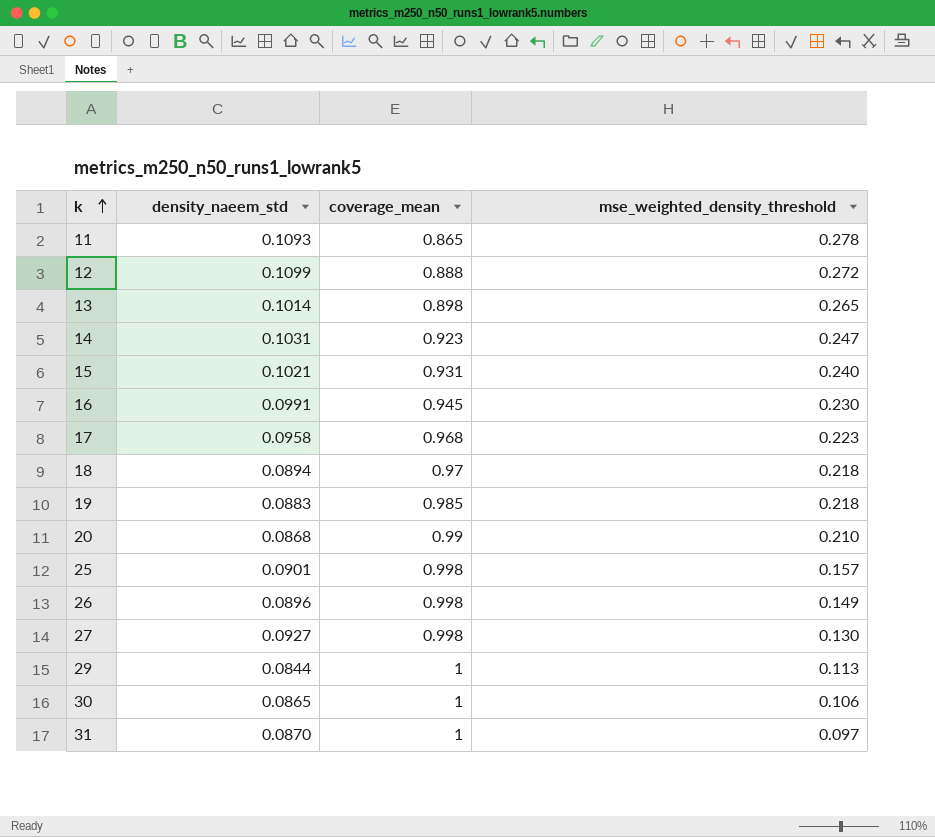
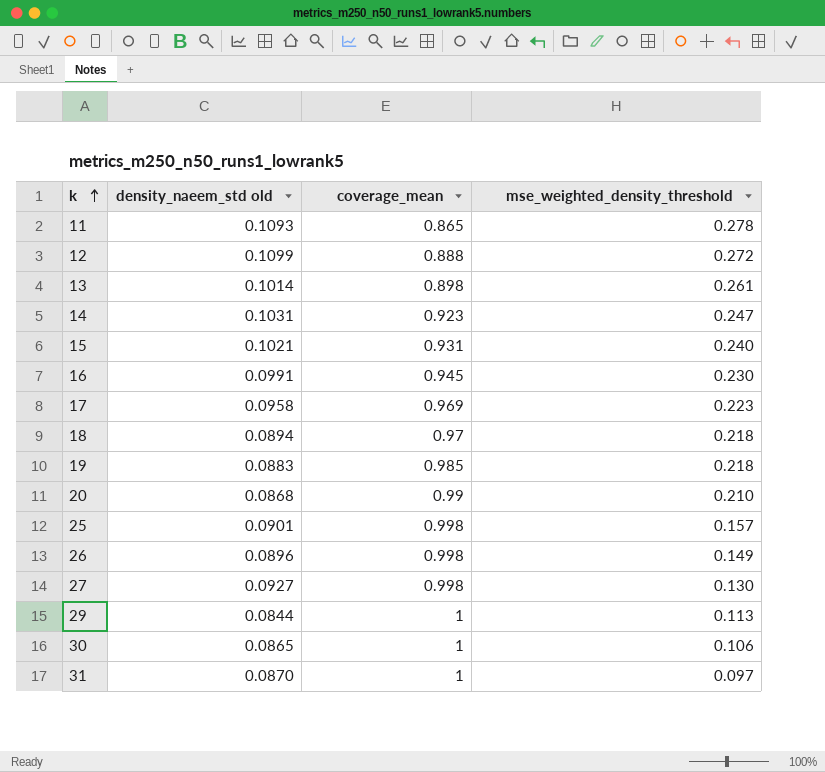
column name: density_naeem_std -> density_naeem_std old
13 | mse_weighted_density_threshold: 0.265 -> 0.261
17 | coverage_mean: 0.968 -> 0.969

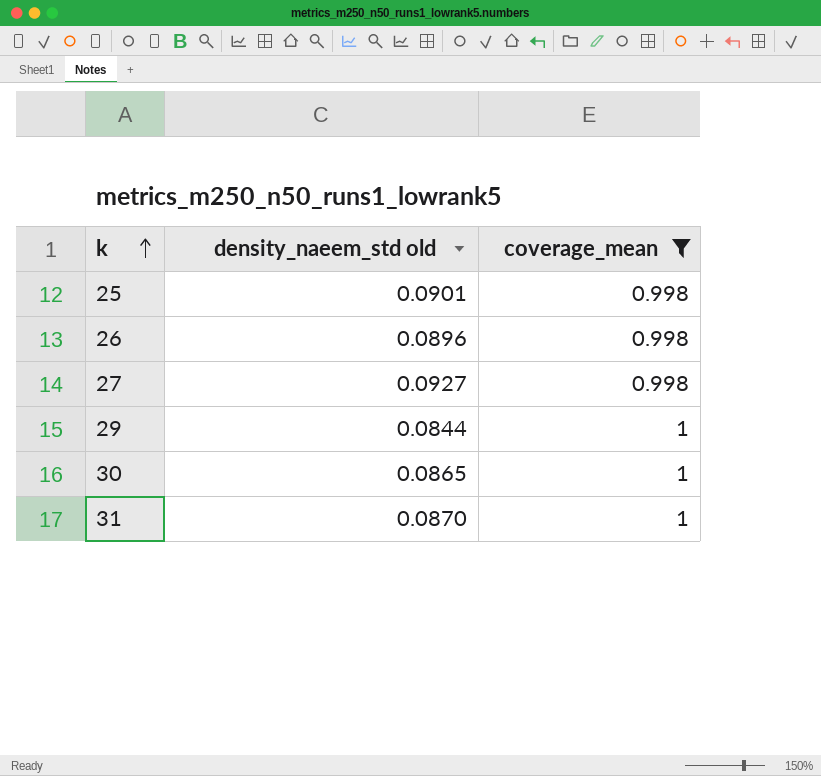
filter: none -> coverage_mean >= 0.998
column mse_weighted_density_threshold | position: 4 -> none

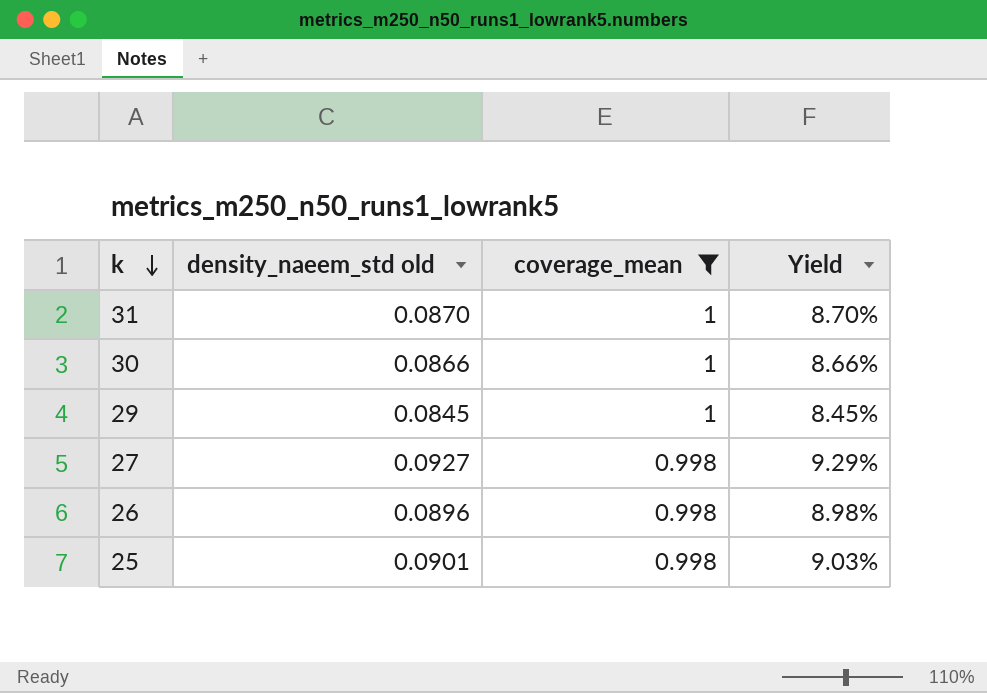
row order: k ascending -> k descending
column Yield | formula: none -> [density_naeem_std old] / [coverage_mean]
30 | density_naeem_std old: 0.0865 -> 0.0866
29 | density_naeem_std old: 0.0844 -> 0.0845

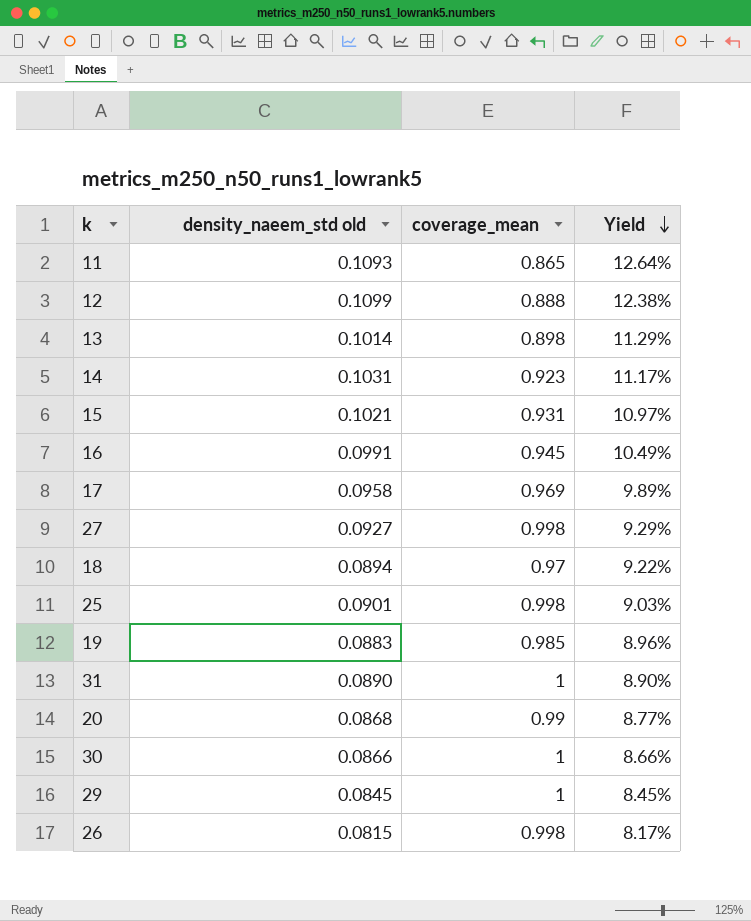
filter: coverage_mean >= 0.998 -> none
row order: k descending -> Yield descending
31 | density_naeem_std old: 0.0870 -> 0.0890
31 | Yield: 8.70% -> 8.90%
26 | density_naeem_std old: 0.0896 -> 0.0815
26 | Yield: 8.98% -> 8.17%

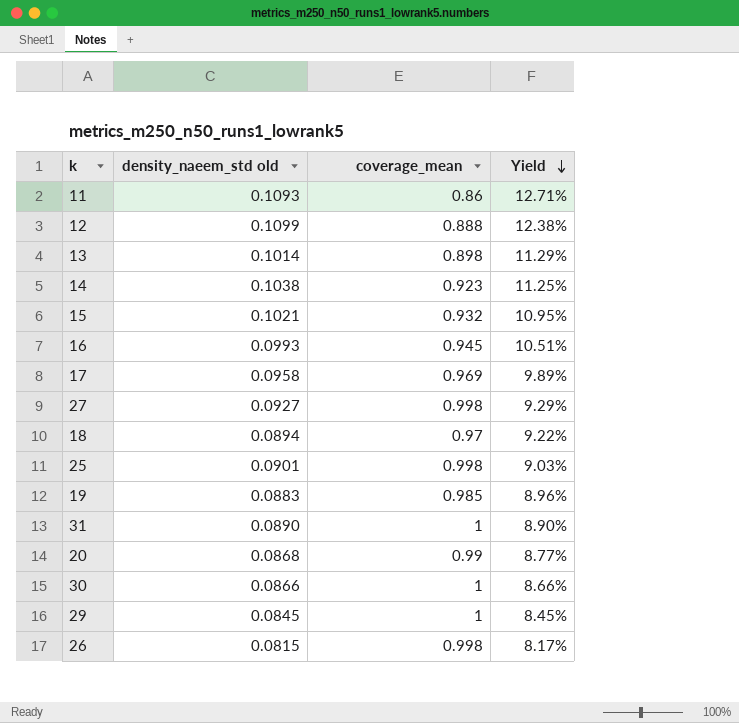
11 | coverage_mean: 0.865 -> 0.86
11 | Yield: 12.64% -> 12.71%
14 | density_naeem_std old: 0.1031 -> 0.1038
14 | Yield: 11.17% -> 11.25%
15 | coverage_mean: 0.931 -> 0.932
15 | Yield: 10.97% -> 10.95%
16 | density_naeem_std old: 0.0991 -> 0.0993
16 | Yield: 10.49% -> 10.51%

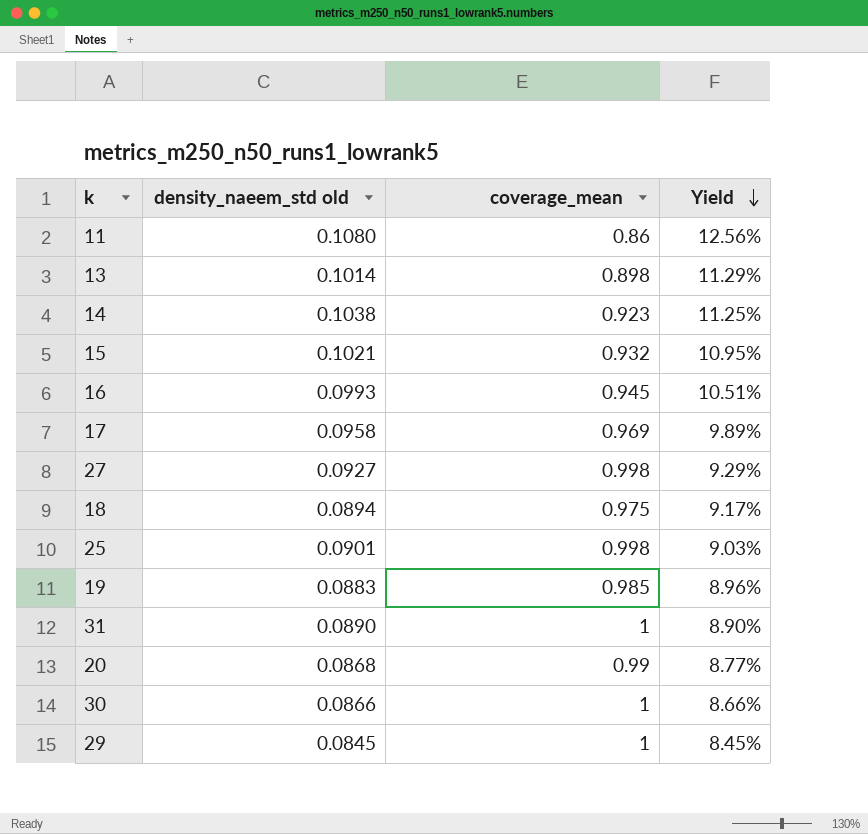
row 12: 0.1099 | 0.888 | 12.38% -> none
row 26: 0.0815 | 0.998 | 8.17% -> none
11 | density_naeem_std old: 0.1093 -> 0.1080
11 | Yield: 12.71% -> 12.56%
18 | coverage_mean: 0.97 -> 0.975
18 | Yield: 9.22% -> 9.17%

